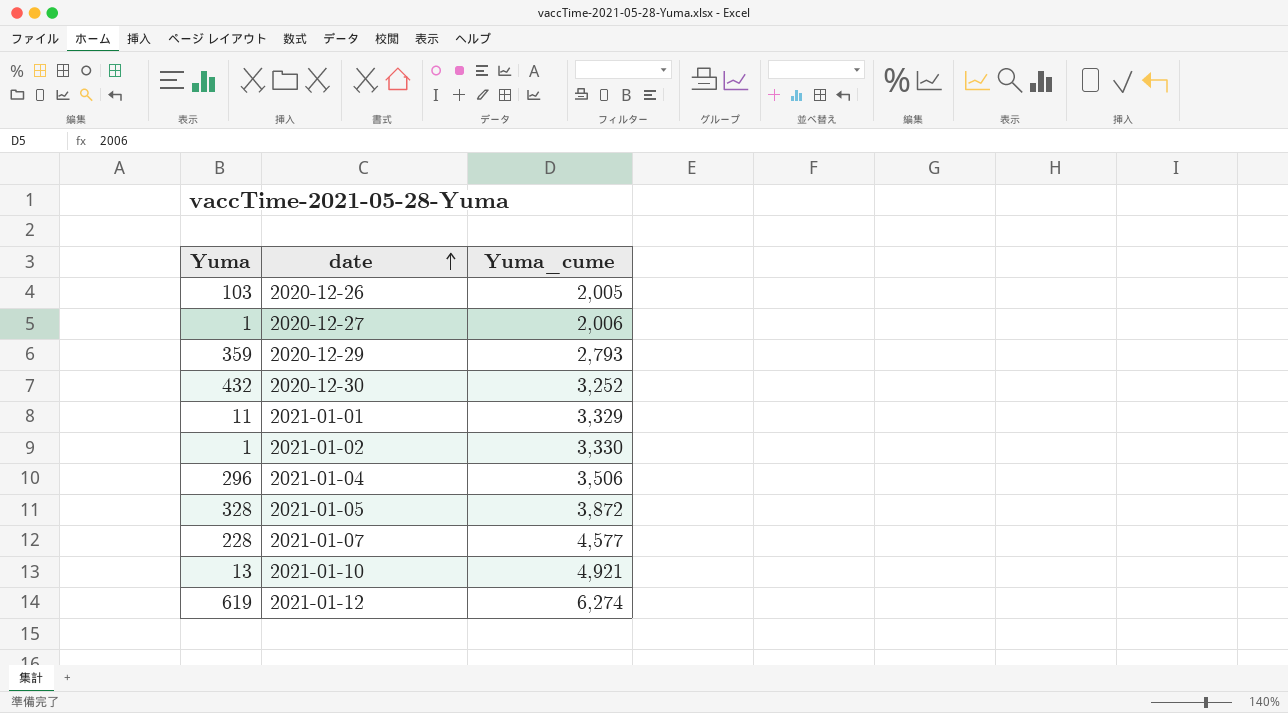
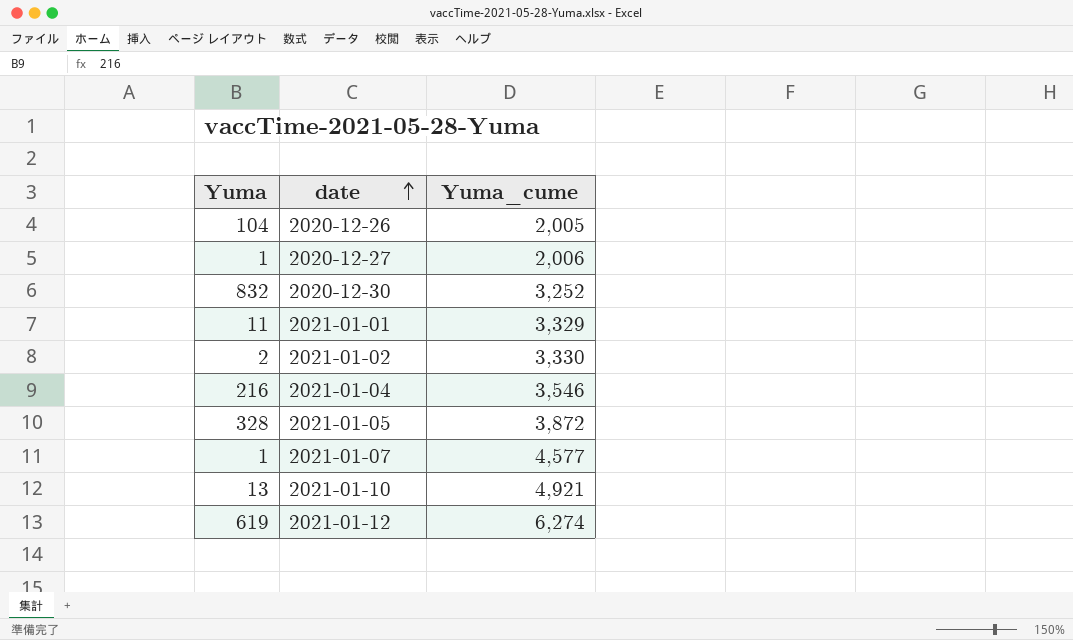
row 2020-12-29: 359 | 2,793 -> none
2020-12-26 | Yuma: 103 -> 104
2020-12-30 | Yuma: 432 -> 832
2021-01-02 | Yuma: 1 -> 2
2021-01-04 | Yuma: 296 -> 216
2021-01-04 | Yuma_cume: 3,506 -> 3,546
2021-01-07 | Yuma: 228 -> 1

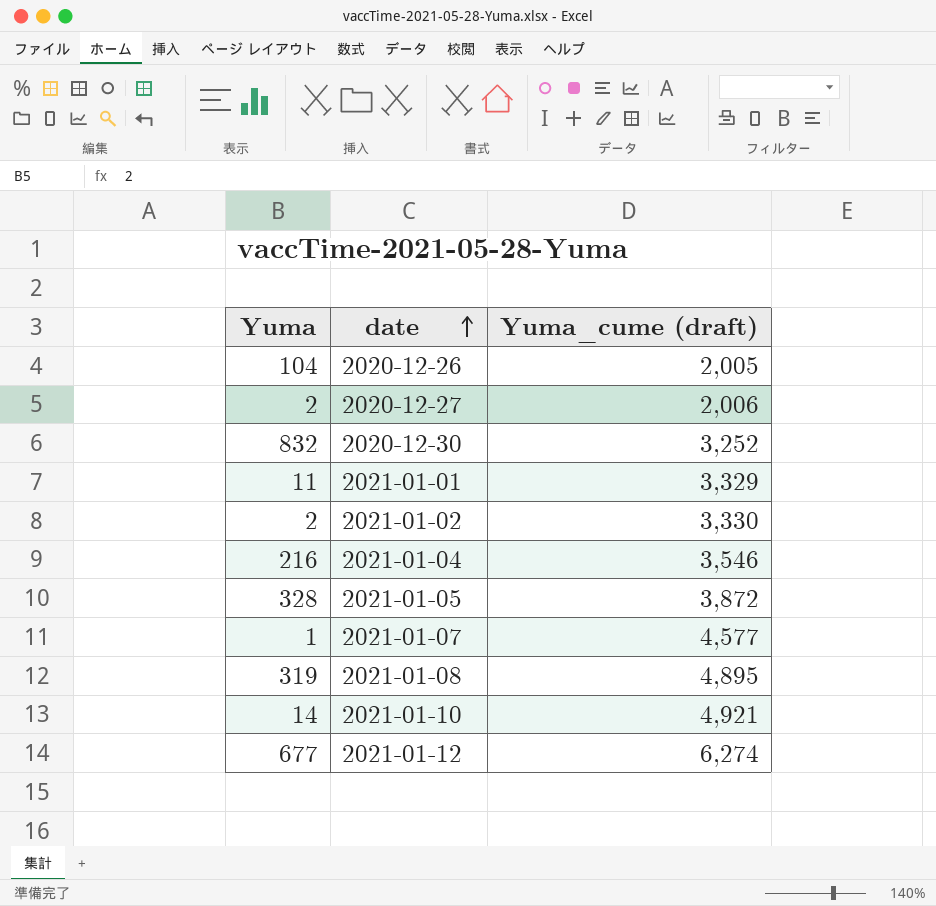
column name: Yuma_cume -> Yuma_cume (draft)
2020-12-27 | Yuma: 1 -> 2
row 2021-01-08: none -> 319 | 4,895
2021-01-10 | Yuma: 13 -> 14
2021-01-12 | Yuma: 619 -> 677

